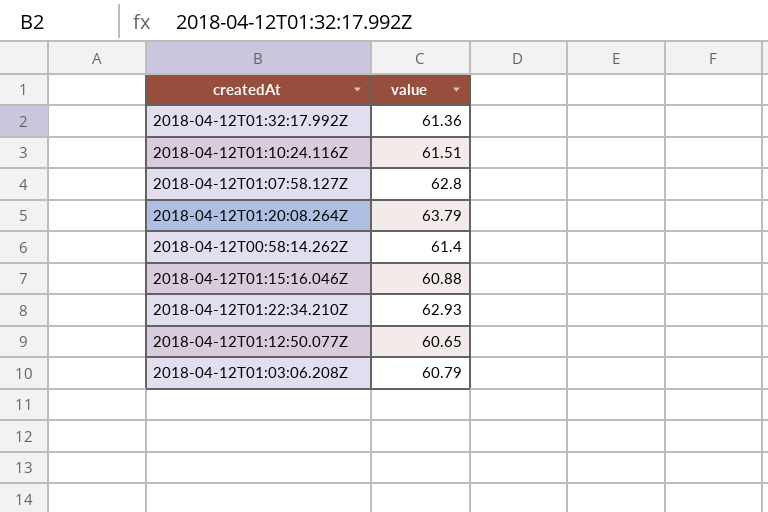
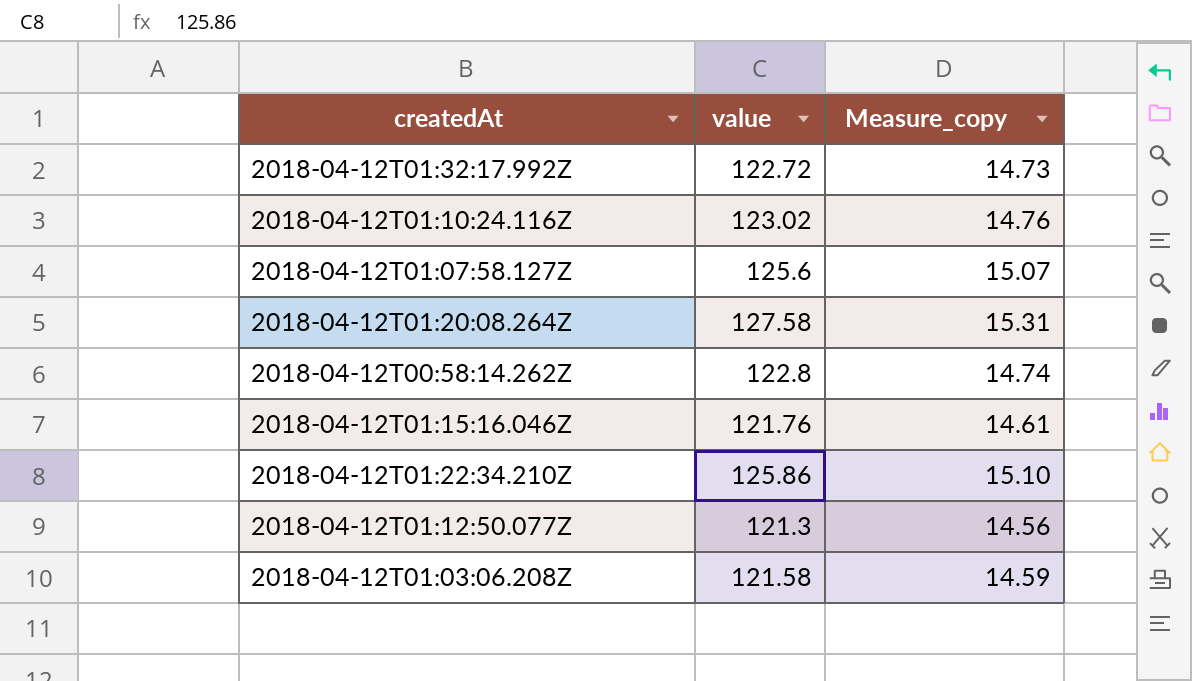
column Measure_copy | formula: none -> [value] * 0.12
2018-04-12T01:32:17.992Z | value: 61.36 -> 122.72
2018-04-12T01:10:24.116Z | value: 61.51 -> 123.02
2018-04-12T01:07:58.127Z | value: 62.8 -> 125.6
2018-04-12T01:20:08.264Z | value: 63.79 -> 127.58
2018-04-12T00:58:14.262Z | value: 61.4 -> 122.8
2018-04-12T01:15:16.046Z | value: 60.88 -> 121.76
2018-04-12T01:22:34.210Z | value: 62.93 -> 125.86
2018-04-12T01:12:50.077Z | value: 60.65 -> 121.3
2018-04-12T01:03:06.208Z | value: 60.79 -> 121.58

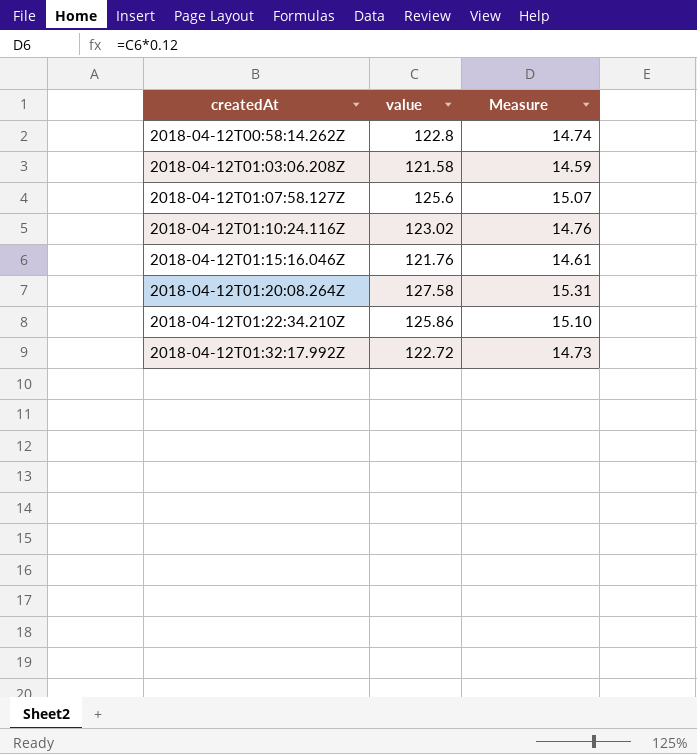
row order: none -> createdAt ascending
column name: Measure_copy -> Measure
row 2018-04-12T01:12:50.077Z: 121.3 | 14.56 -> none

